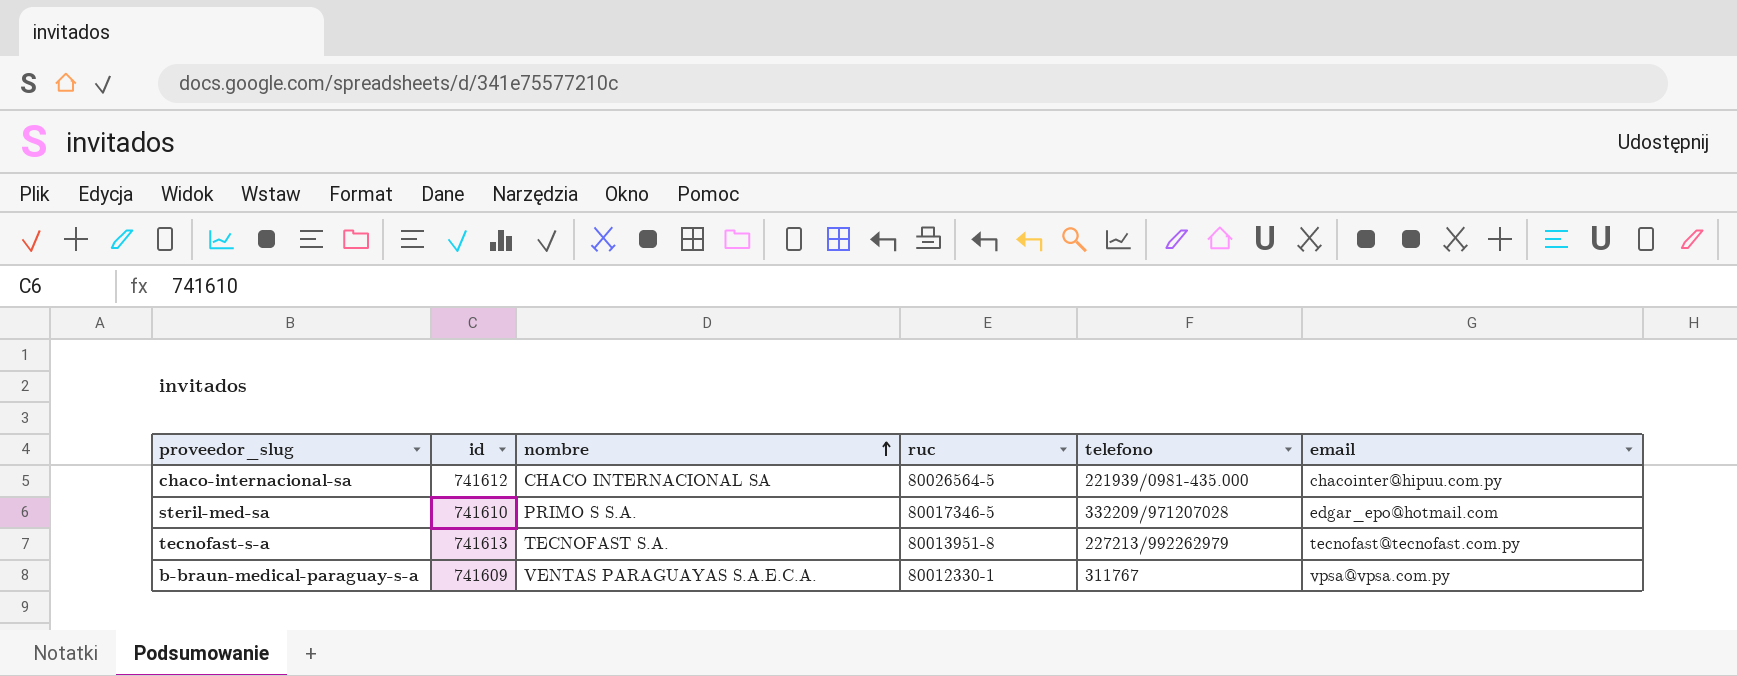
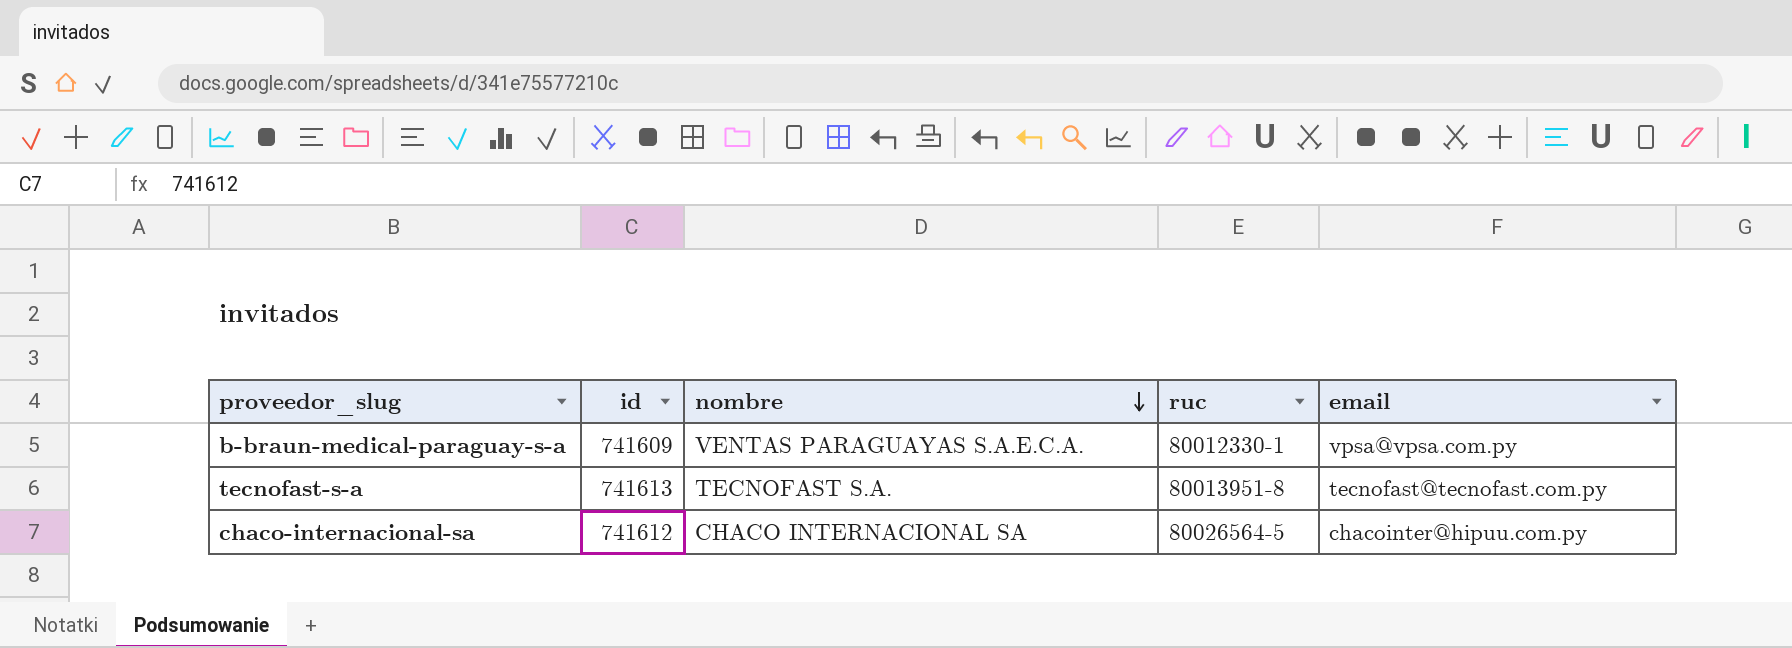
row order: nombre ascending -> nombre descending
column telefono | position: 5 -> none
row steril-med-sa: 741610 | PRIMO S S.A. | 80017346-5 | 332209/971207028 | edgar_epo@hotmail.com -> none

